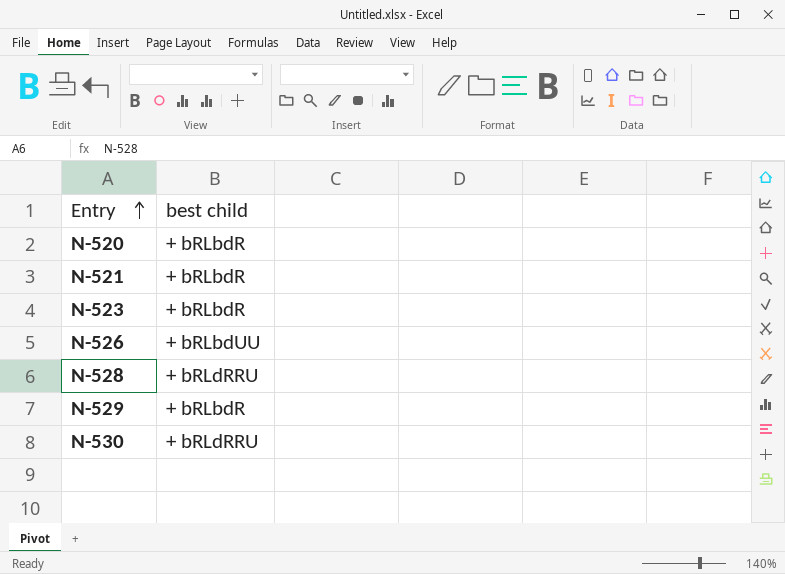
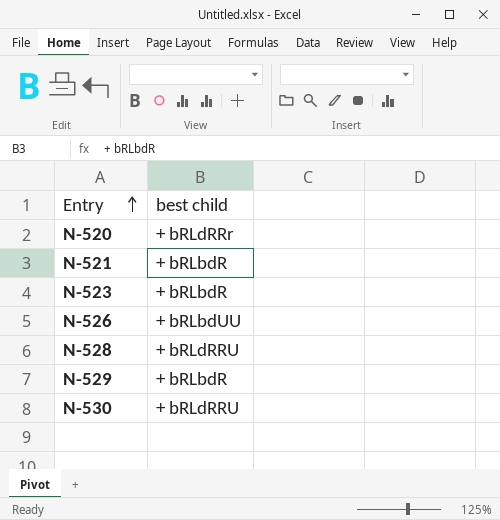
N-520 | best child: + bRLbdR -> + bRLdRRr

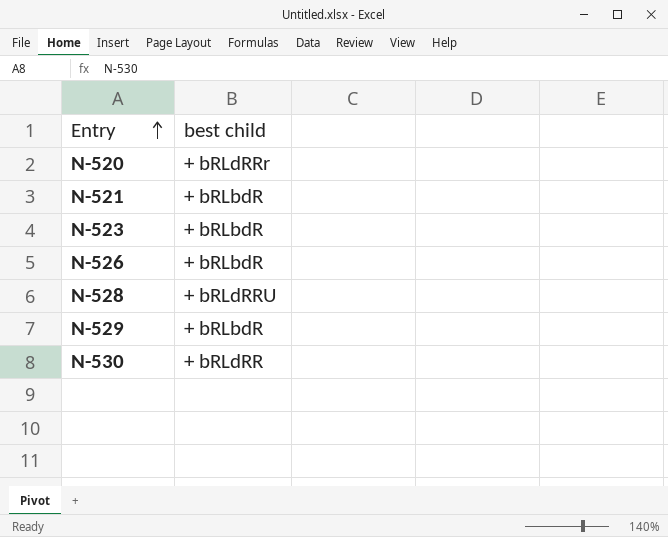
N-526 | best child: + bRLbdUU -> + bRLbdR
N-530 | best child: + bRLdRRU -> + bRLdRR

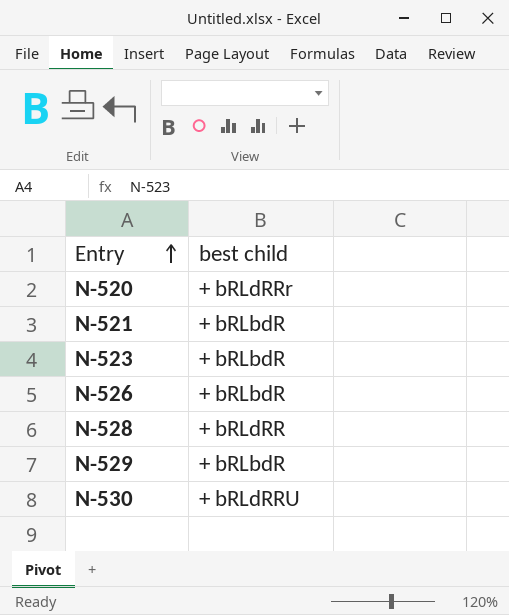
N-528 | best child: + bRLdRRU -> + bRLdRR
N-530 | best child: + bRLdRR -> + bRLdRRU

